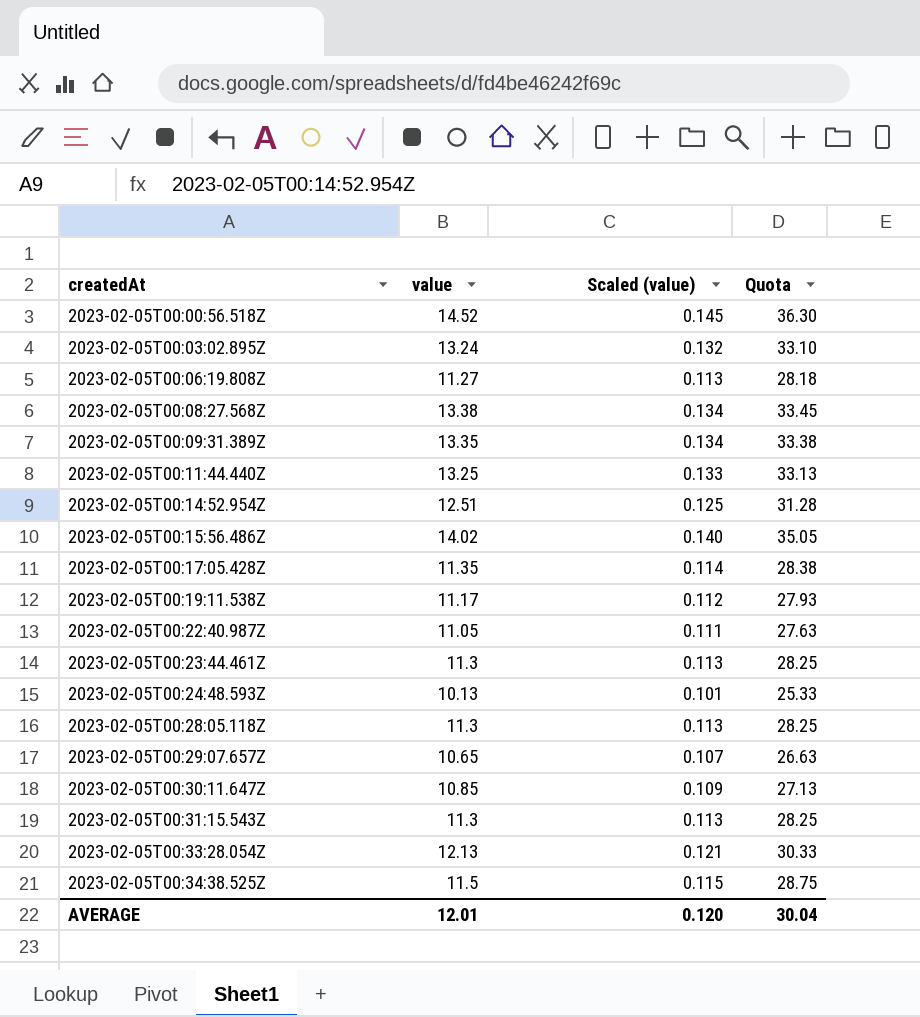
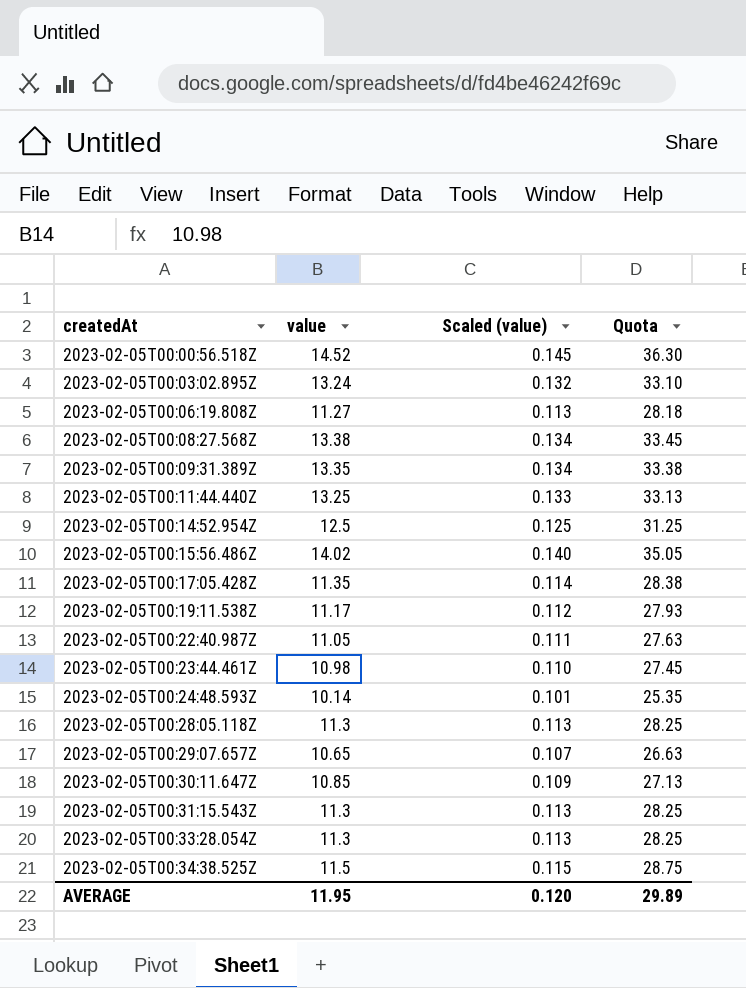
2023-02-05T00:14:52.954Z | value: 12.51 -> 12.5
2023-02-05T00:14:52.954Z | Quota: 31.28 -> 31.25
2023-02-05T00:23:44.461Z | value: 11.3 -> 10.98
2023-02-05T00:23:44.461Z | Scaled (value): 0.113 -> 0.110
2023-02-05T00:23:44.461Z | Quota: 28.25 -> 27.45
2023-02-05T00:24:48.593Z | value: 10.13 -> 10.14
2023-02-05T00:24:48.593Z | Quota: 25.33 -> 25.35
2023-02-05T00:33:28.054Z | value: 12.13 -> 11.3
2023-02-05T00:33:28.054Z | Scaled (value): 0.121 -> 0.113
2023-02-05T00:33:28.054Z | Quota: 30.33 -> 28.25
AVERAGE | value: 12.01 -> 11.95
AVERAGE | Quota: 30.04 -> 29.89

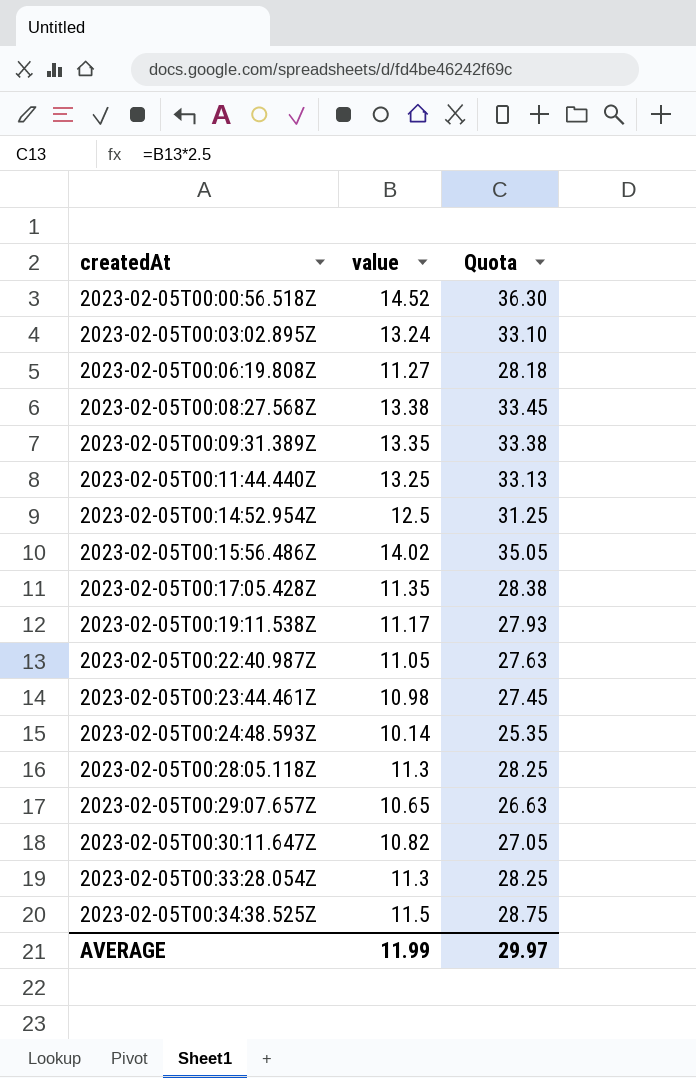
column Scaled (value) | formula: [value] * 0.01 -> none
row 2023-02-05T00:31:15.543Z: 11.3 | 0.113 | 28.25 -> none
2023-02-05T00:30:11.647Z | value: 10.85 -> 10.82
2023-02-05T00:30:11.647Z | Quota: 27.13 -> 27.05
AVERAGE | value: 11.95 -> 11.99
AVERAGE | Quota: 29.89 -> 29.97

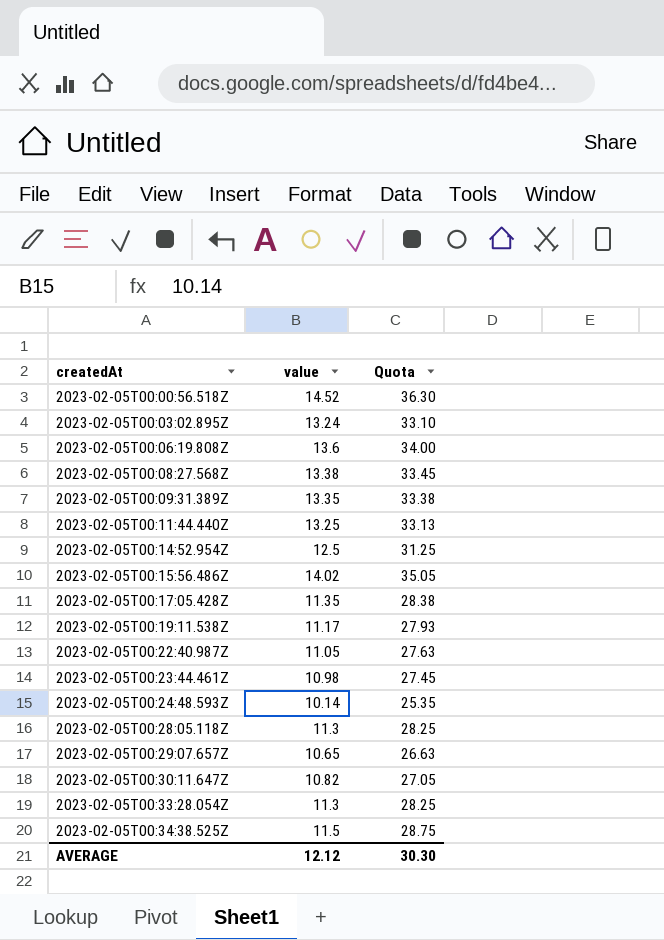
2023-02-05T00:06:19.808Z | value: 11.27 -> 13.6
2023-02-05T00:06:19.808Z | Quota: 28.18 -> 34.00
AVERAGE | value: 11.99 -> 12.12
AVERAGE | Quota: 29.97 -> 30.30

